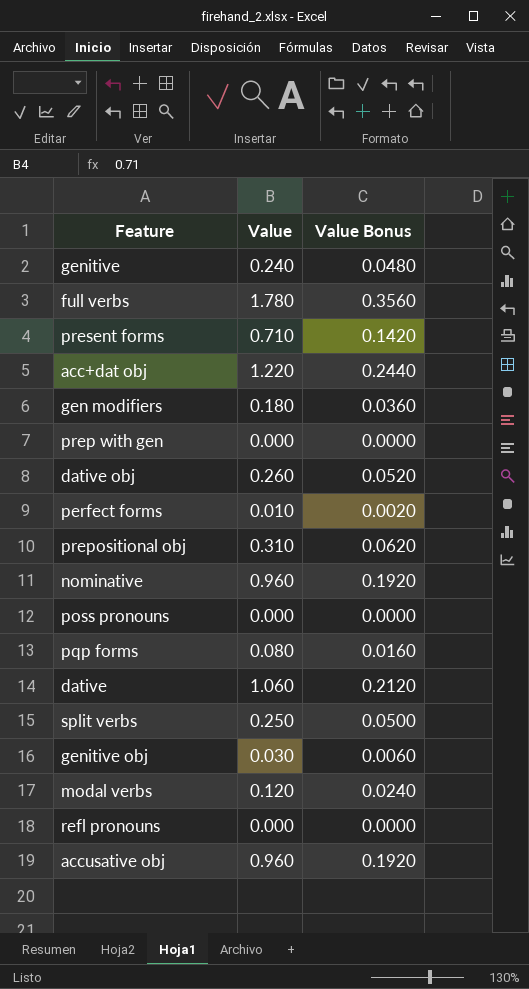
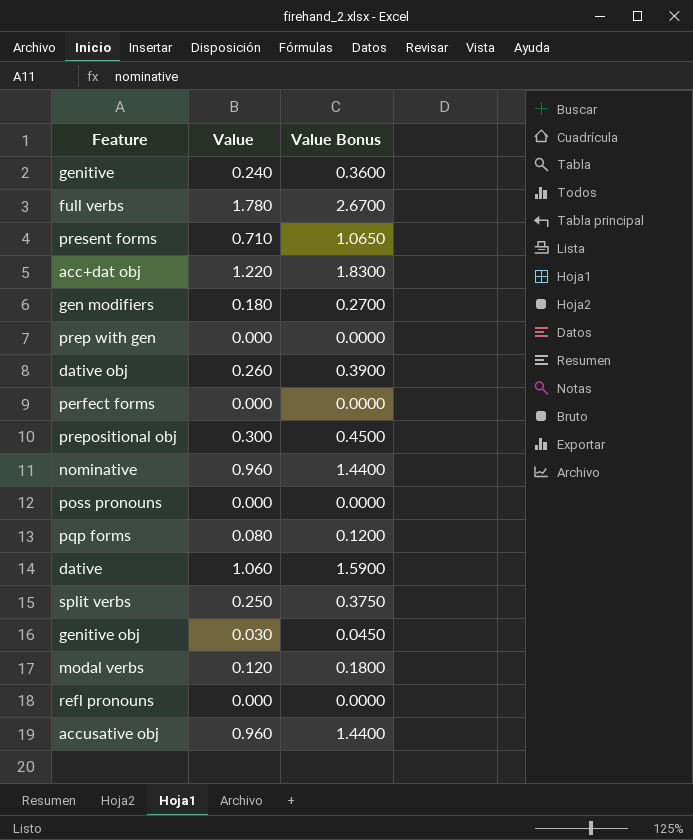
column Value Bonus | formula: [Value] * 0.2 -> [Value] * 1.5
perfect forms | Value: 0.010 -> 0.000
prepositional obj | Value: 0.310 -> 0.300

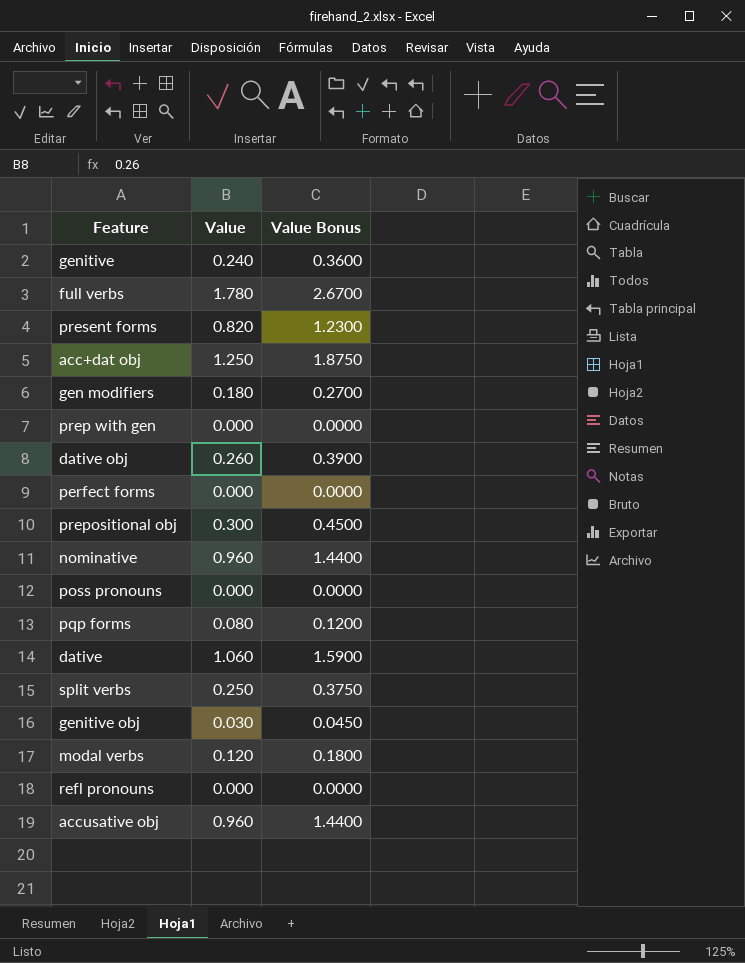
present forms | Value: 0.710 -> 0.820
present forms | Value Bonus: 1.0650 -> 1.2300
acc+dat obj | Value: 1.220 -> 1.250
acc+dat obj | Value Bonus: 1.8300 -> 1.8750

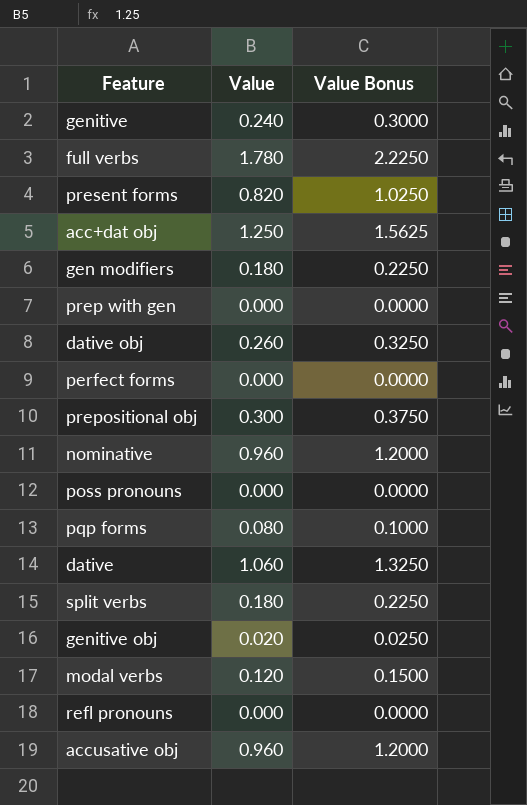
column Value Bonus | formula: [Value] * 1.5 -> [Value] * 1.25
split verbs | Value: 0.250 -> 0.180
genitive obj | Value: 0.030 -> 0.020

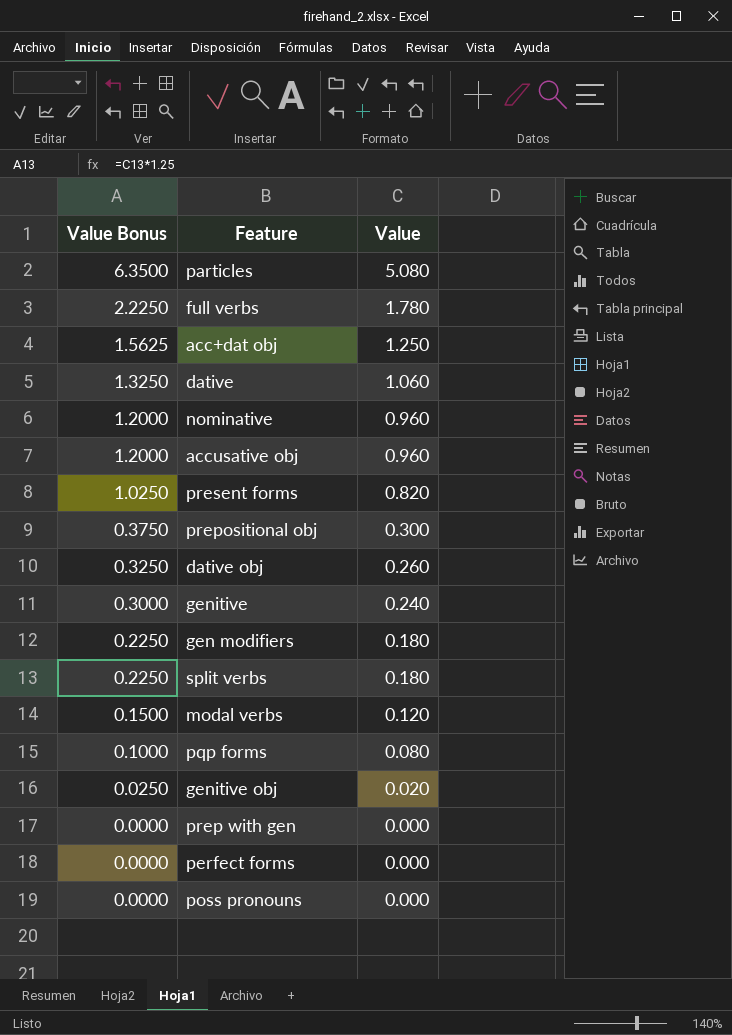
row order: none -> Value Bonus descending
column Value Bonus | position: 3 -> 1
row refl pronouns: 0.000 | 0.0000 -> none
row particles: none -> 6.3500 | 5.080

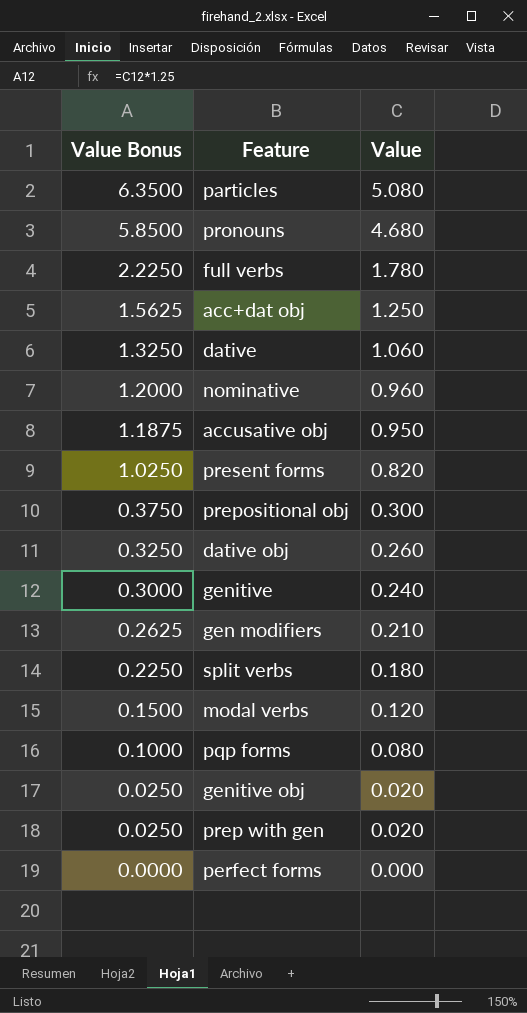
row poss pronouns: 0.0000 | 0.000 -> none
row pronouns: none -> 5.8500 | 4.680
accusative obj | Value Bonus: 1.2000 -> 1.1875
accusative obj | Value: 0.960 -> 0.950
gen modifiers | Value Bonus: 0.2250 -> 0.2625
gen modifiers | Value: 0.180 -> 0.210
prep with gen | Value Bonus: 0.0000 -> 0.0250
prep with gen | Value: 0.000 -> 0.020

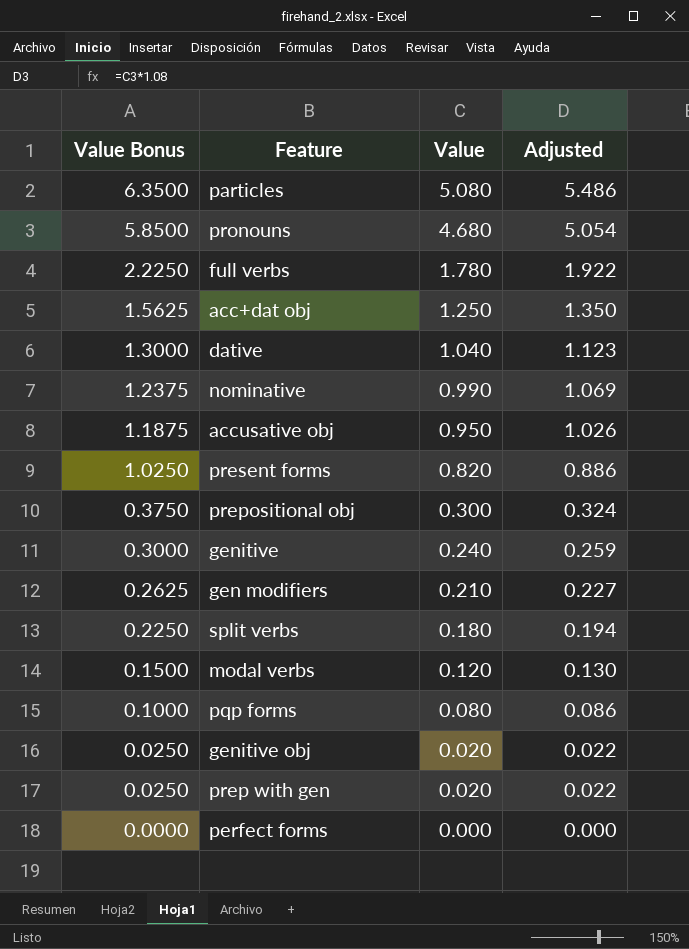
column Adjusted | formula: none -> [Value] * 1.08
row dative obj: 0.3250 | 0.260 -> none
dative | Value Bonus: 1.3250 -> 1.3000
dative | Value: 1.060 -> 1.040
nominative | Value Bonus: 1.2000 -> 1.2375
nominative | Value: 0.960 -> 0.990

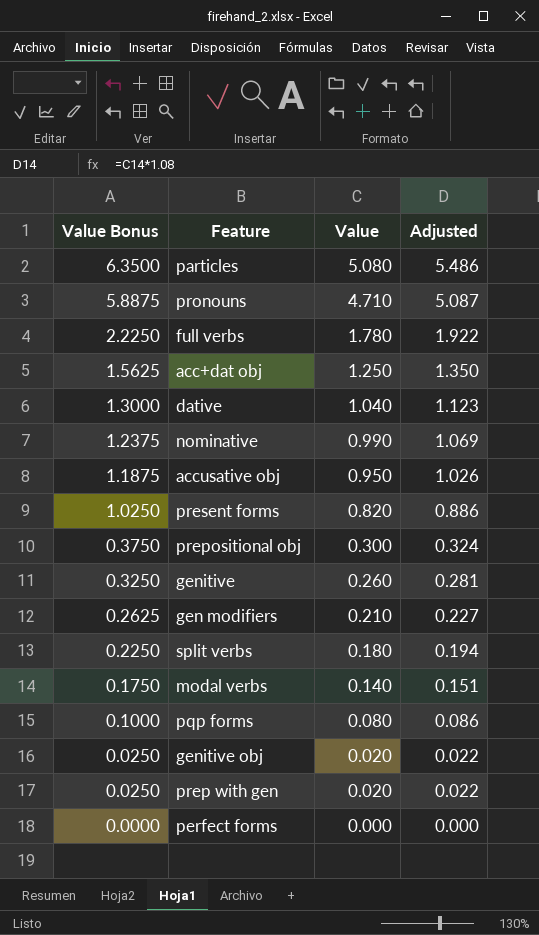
pronouns | Value Bonus: 5.8500 -> 5.8875
pronouns | Value: 4.680 -> 4.710
pronouns | Adjusted: 5.054 -> 5.087
genitive | Value Bonus: 0.3000 -> 0.3250
genitive | Value: 0.240 -> 0.260
genitive | Adjusted: 0.259 -> 0.281
modal verbs | Value Bonus: 0.1500 -> 0.1750
modal verbs | Value: 0.120 -> 0.140
modal verbs | Adjusted: 0.130 -> 0.151

